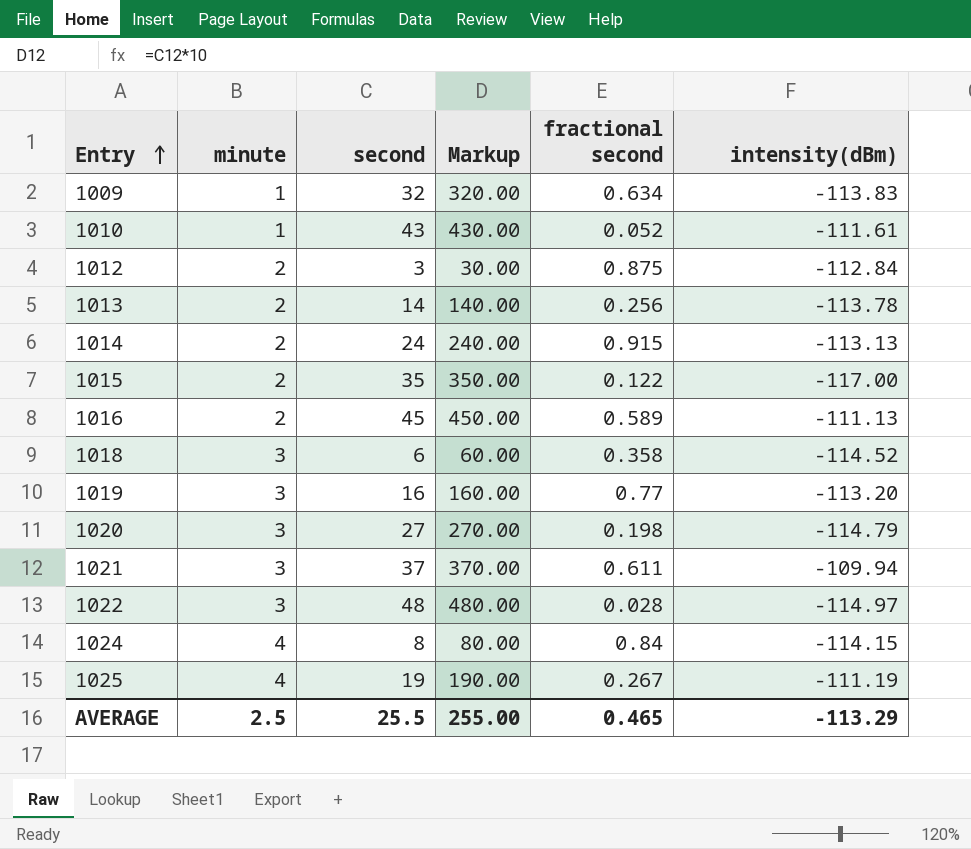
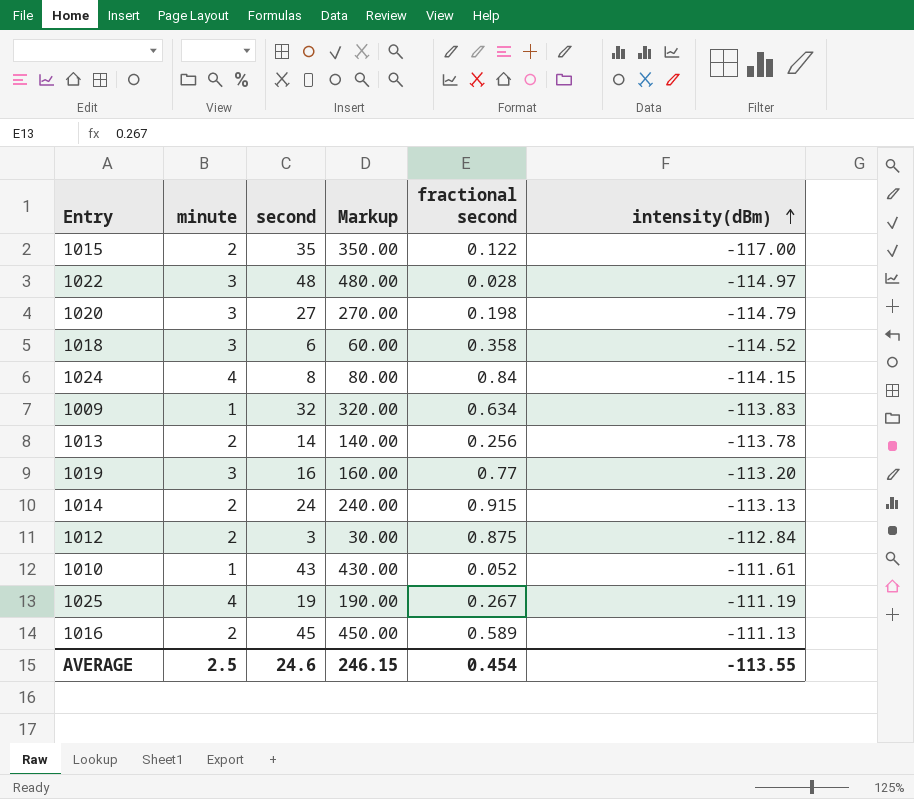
row order: Entry ascending -> intensity(dBm) ascending
row 1021: 3 | 37 | 370.00 | 0.611 | -109.94 -> none
AVERAGE | second: 25.5 -> 24.6
AVERAGE | Markup: 255.00 -> 246.15
AVERAGE | fractional second: 0.465 -> 0.454
AVERAGE | intensity(dBm): -113.29 -> -113.55

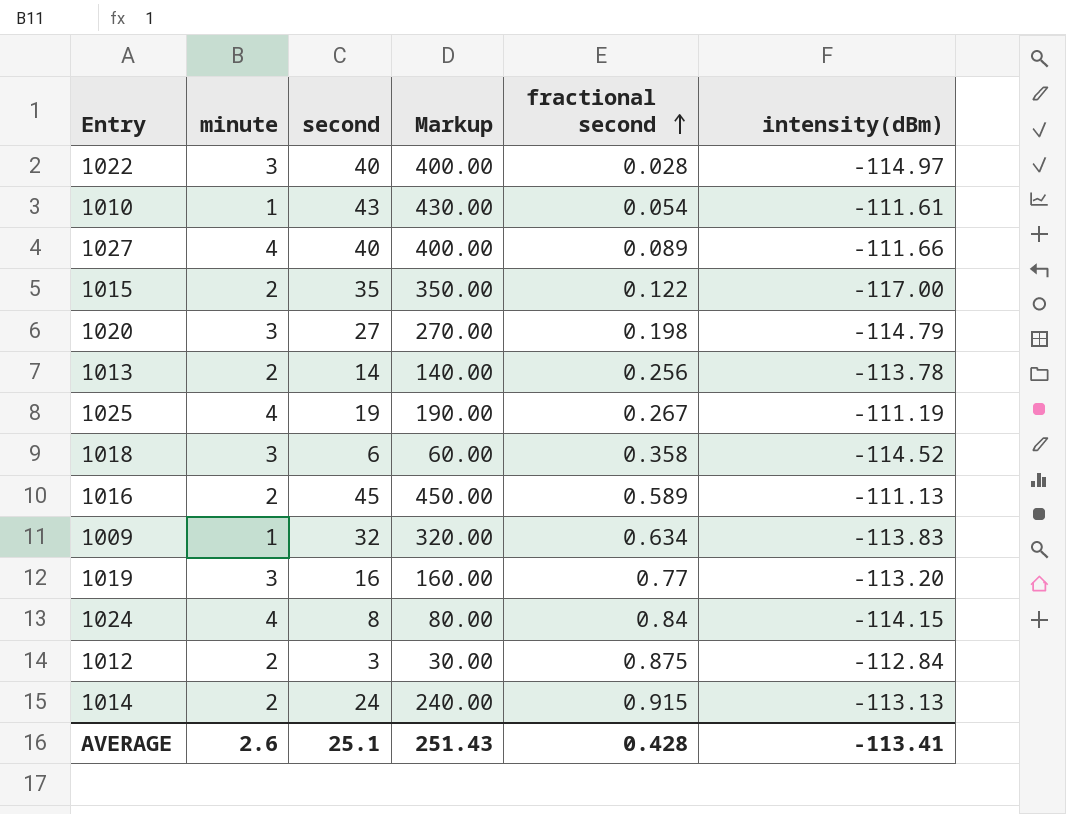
row order: intensity(dBm) ascending -> fractional second ascending
1022 | second: 48 -> 40
1022 | Markup: 480.00 -> 400.00
1010 | fractional second: 0.052 -> 0.054
row 1027: none -> 4 | 40 | 400.00 | 0.089 | -111.66
AVERAGE | minute: 2.5 -> 2.6
AVERAGE | second: 24.6 -> 25.1
AVERAGE | Markup: 246.15 -> 251.43
AVERAGE | fractional second: 0.454 -> 0.428
AVERAGE | intensity(dBm): -113.55 -> -113.41

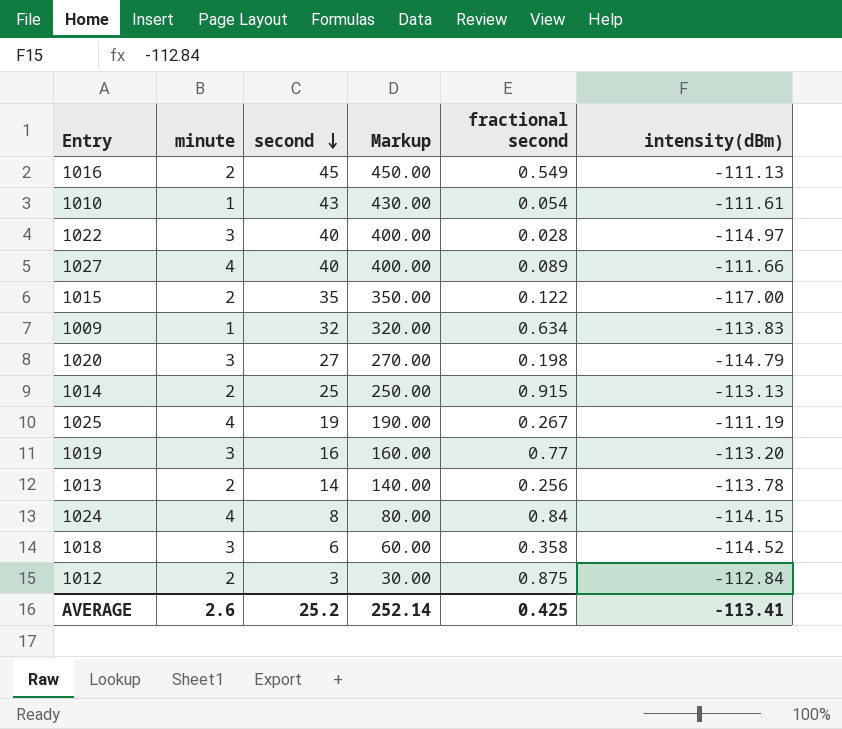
row order: fractional second ascending -> second descending
1016 | fractional second: 0.589 -> 0.549
1014 | second: 24 -> 25
1014 | Markup: 240.00 -> 250.00
AVERAGE | second: 25.1 -> 25.2
AVERAGE | Markup: 251.43 -> 252.14
AVERAGE | fractional second: 0.428 -> 0.425

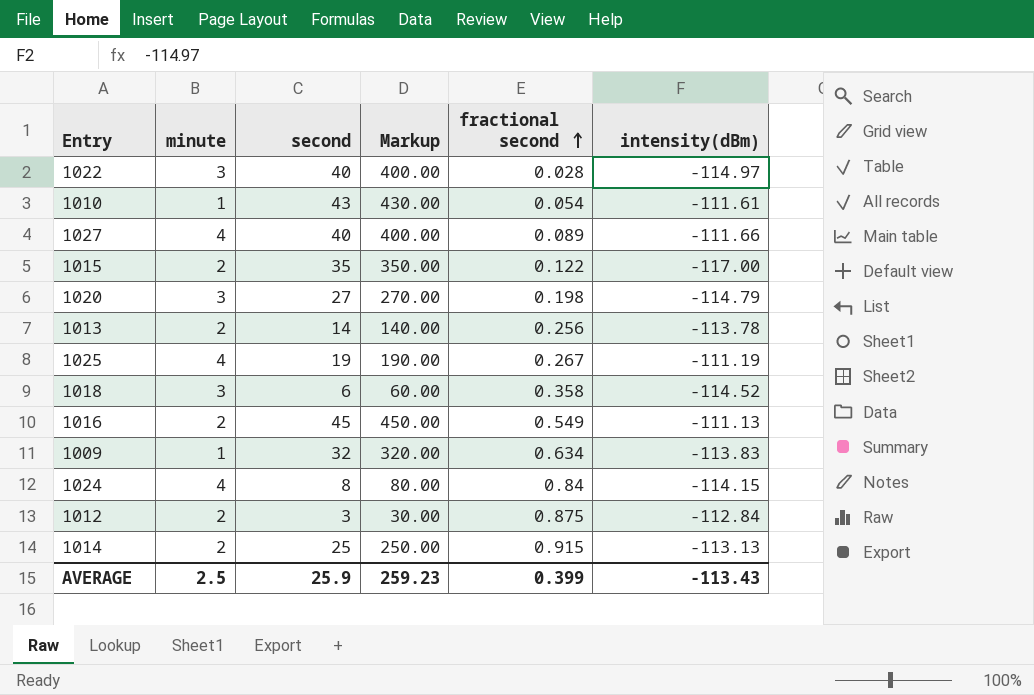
row order: second descending -> fractional second ascending
row 1019: 3 | 16 | 160.00 | 0.77 | -113.20 -> none
AVERAGE | minute: 2.6 -> 2.5
AVERAGE | second: 25.2 -> 25.9
AVERAGE | Markup: 252.14 -> 259.23
AVERAGE | fractional second: 0.425 -> 0.399
AVERAGE | intensity(dBm): -113.41 -> -113.43

